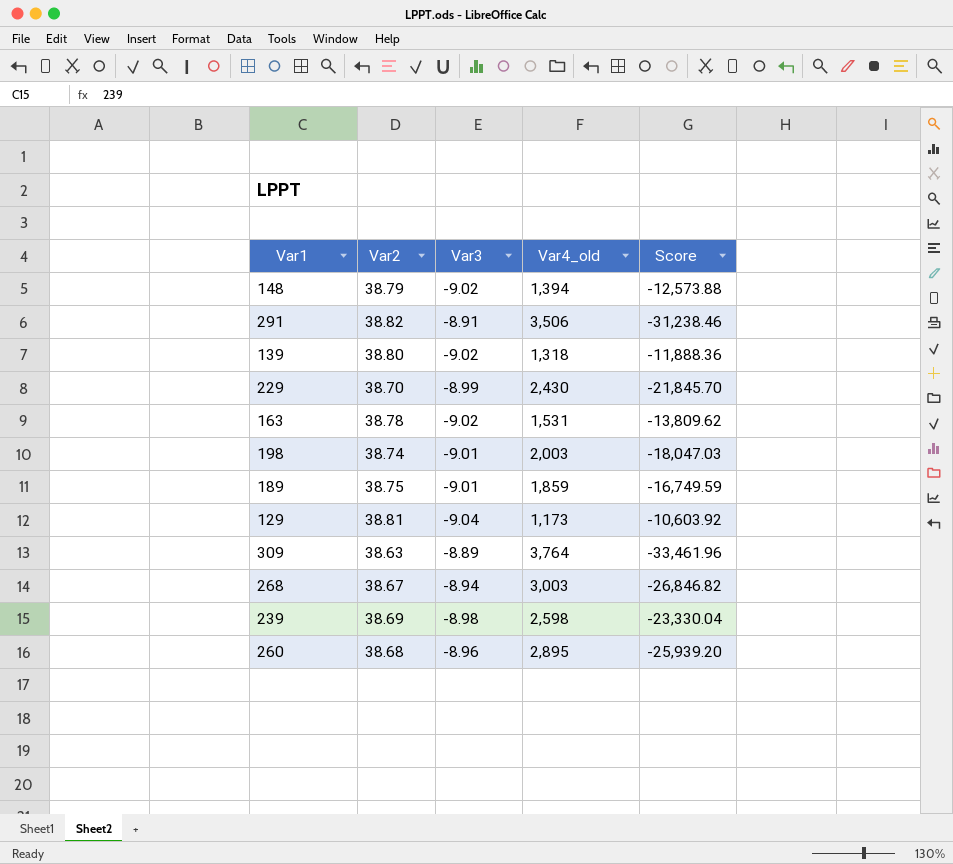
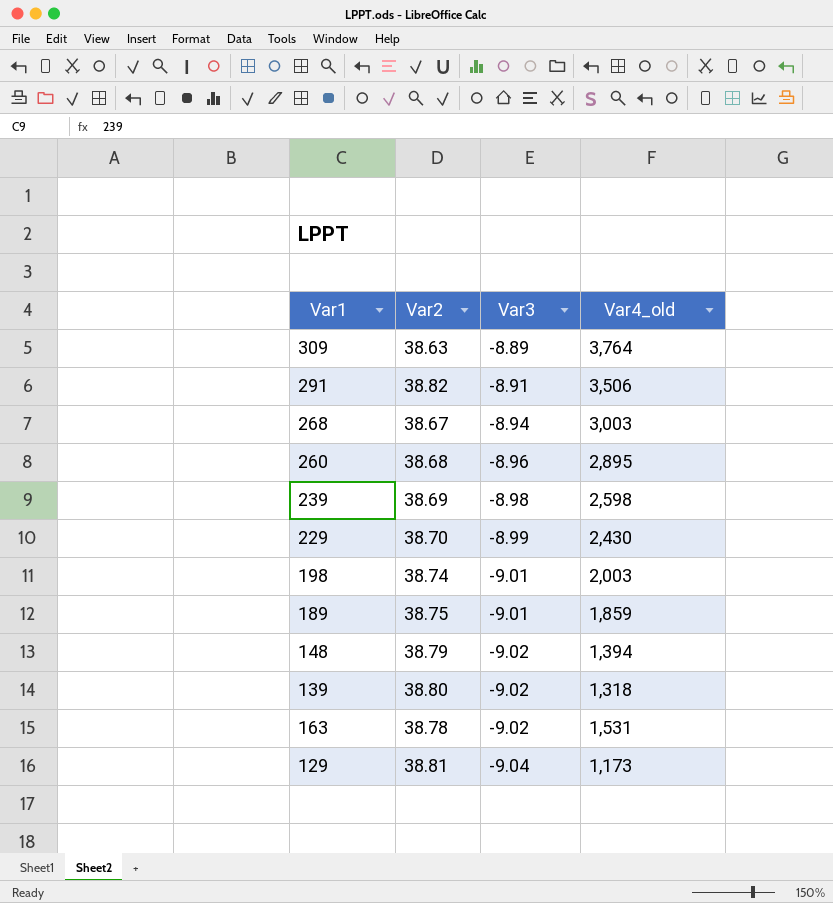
row order: none -> Var3 descending
column Score | formula: [Var3] * [Var4_old] -> none

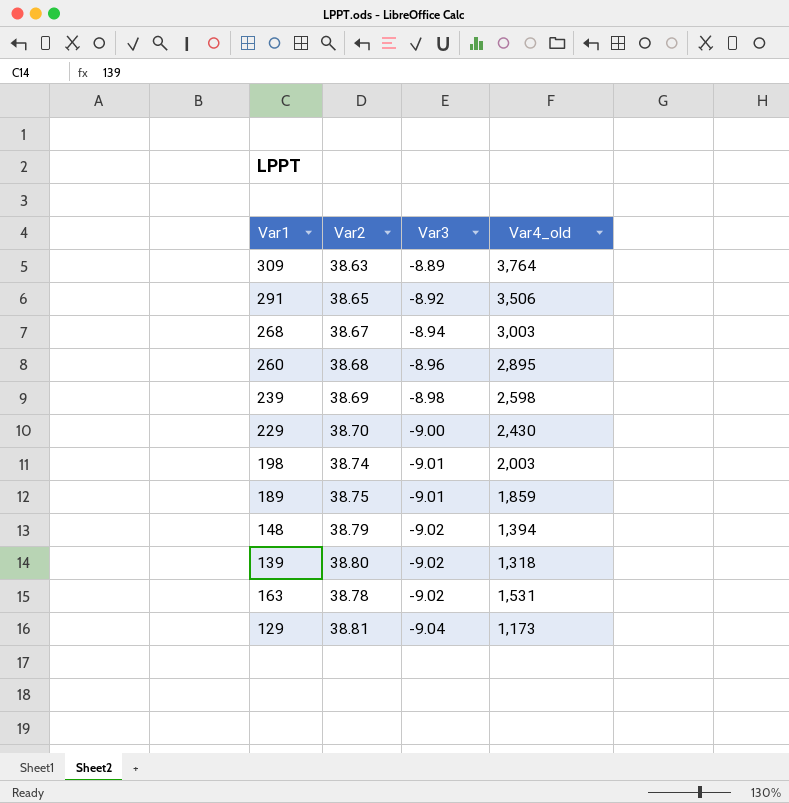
291 | Var2: 38.82 -> 38.65
291 | Var3: -8.91 -> -8.92
229 | Var3: -8.99 -> -9.00

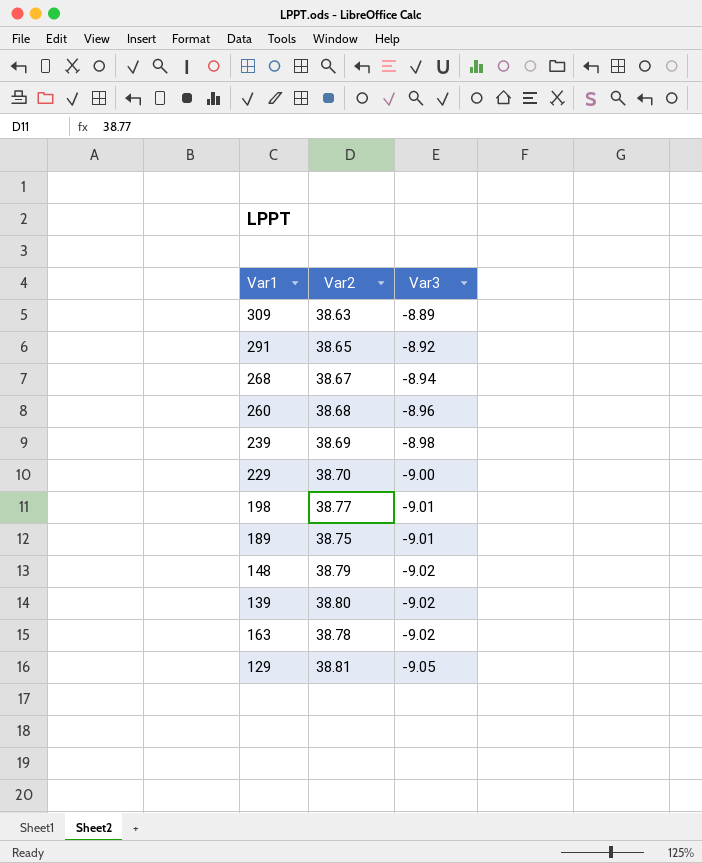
column Var4_old | position: 4 -> none
198 | Var2: 38.74 -> 38.77
129 | Var3: -9.04 -> -9.05

